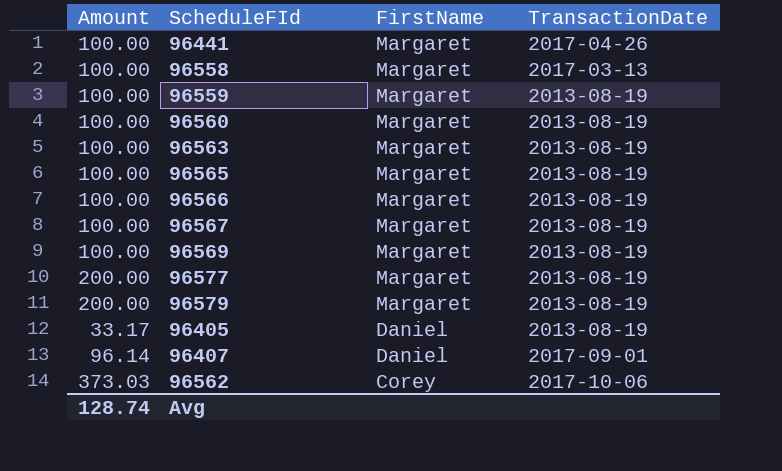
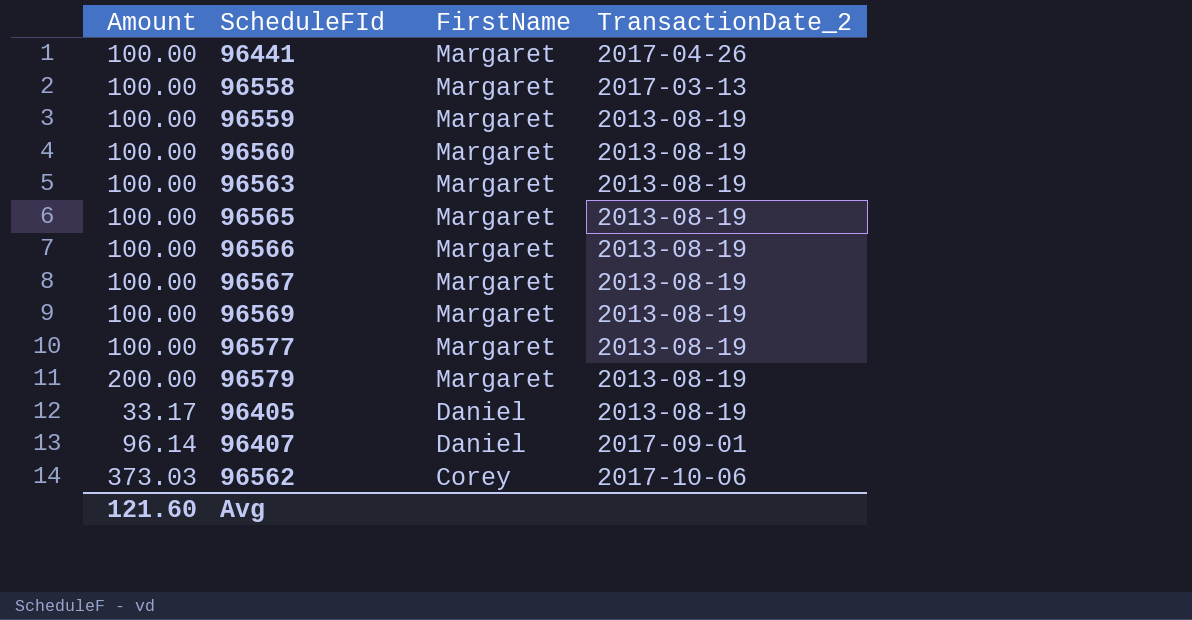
column name: TransactionDate -> TransactionDate_2
96577 | Amount: 200.00 -> 100.00
Avg | Amount: 128.74 -> 121.60

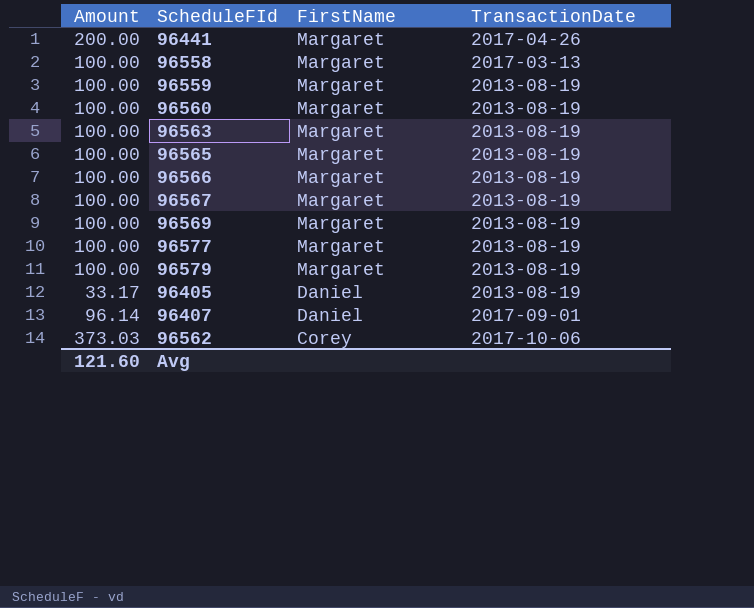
column name: TransactionDate_2 -> TransactionDate
96441 | Amount: 100.00 -> 200.00
96579 | Amount: 200.00 -> 100.00

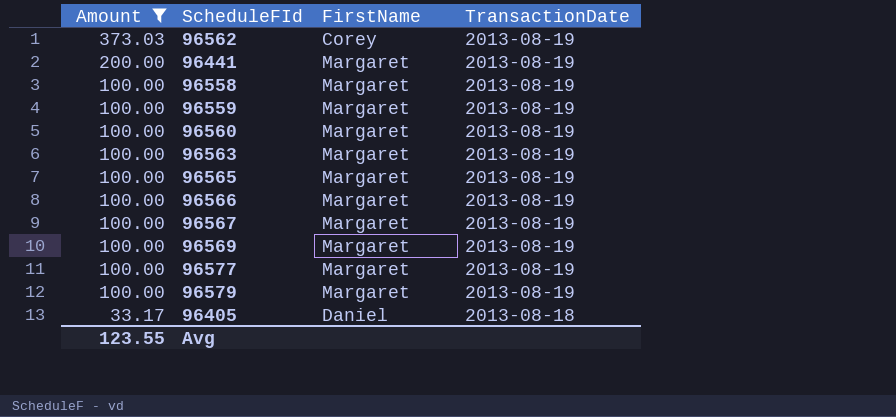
filter: none -> Amount != 96.14
row order: FirstName descending -> Amount descending
96562 | TransactionDate: 2017-10-06 -> 2013-08-19
96441 | TransactionDate: 2017-04-26 -> 2013-08-19
96558 | TransactionDate: 2017-03-13 -> 2013-08-19
96405 | TransactionDate: 2013-08-19 -> 2013-08-18
Avg | Amount: 121.60 -> 123.55

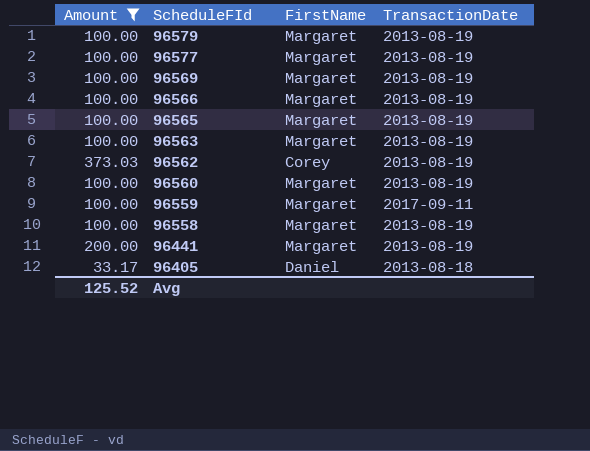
row order: Amount descending -> ScheduleFId descending
row 96567: 100.00 | Margaret | 2013-08-19 -> none
96559 | TransactionDate: 2013-08-19 -> 2017-09-11
Avg | Amount: 123.55 -> 125.52

